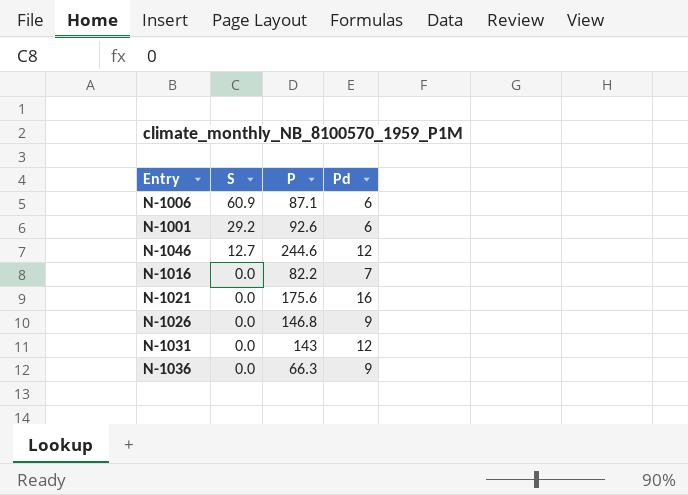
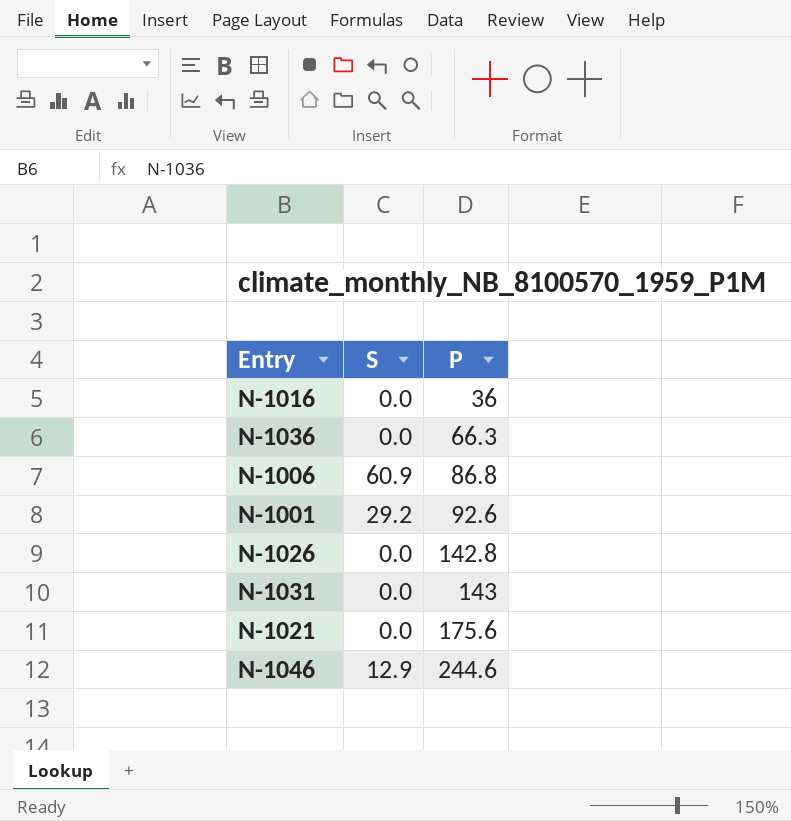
row order: S descending -> P ascending
column Pd | position: 4 -> none
N-1016 | P: 82.2 -> 36
N-1006 | P: 87.1 -> 86.8
N-1026 | P: 146.8 -> 142.8
N-1046 | S: 12.7 -> 12.9

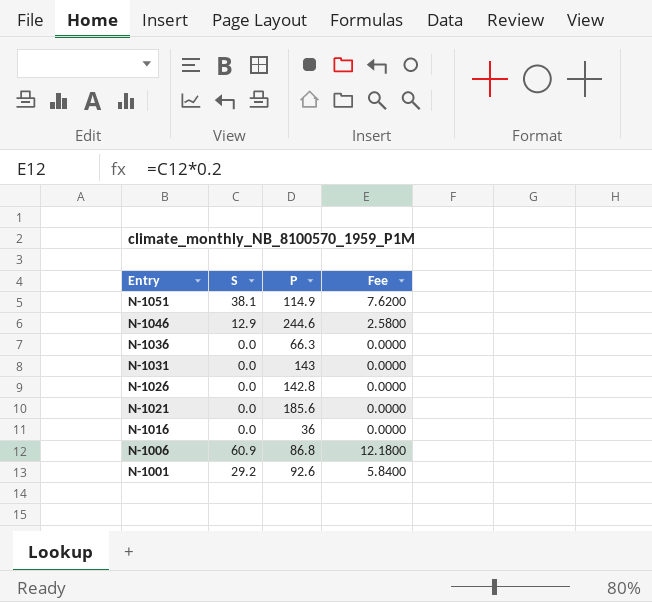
row order: P ascending -> Entry descending
column Fee | formula: none -> [S] * 0.2
row N-1051: none -> 38.1 | 114.9 | 7.6200
N-1021 | P: 175.6 -> 185.6

